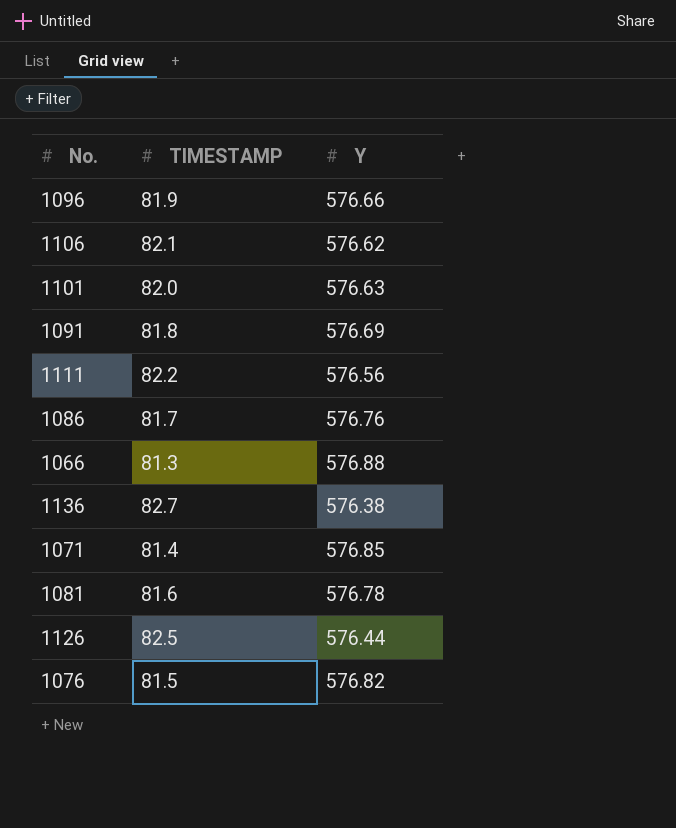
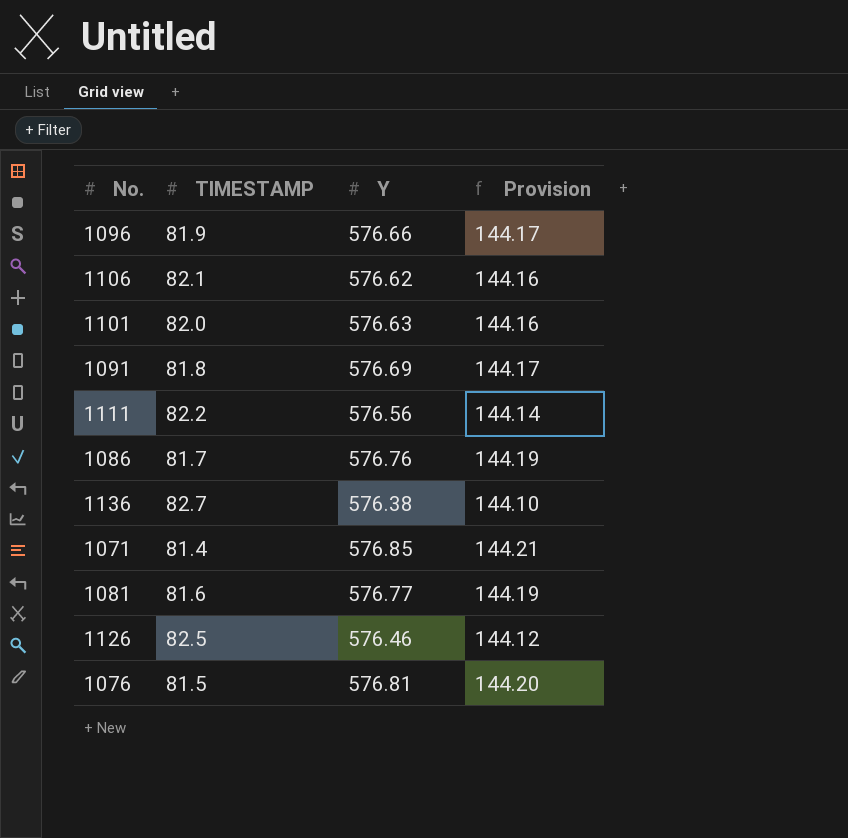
column Provision | formula: none -> [Y] * 0.25
row 1066: 81.3 | 576.88 -> none
1081 | Y: 576.78 -> 576.77
1126 | Y: 576.44 -> 576.46
1076 | Y: 576.82 -> 576.81

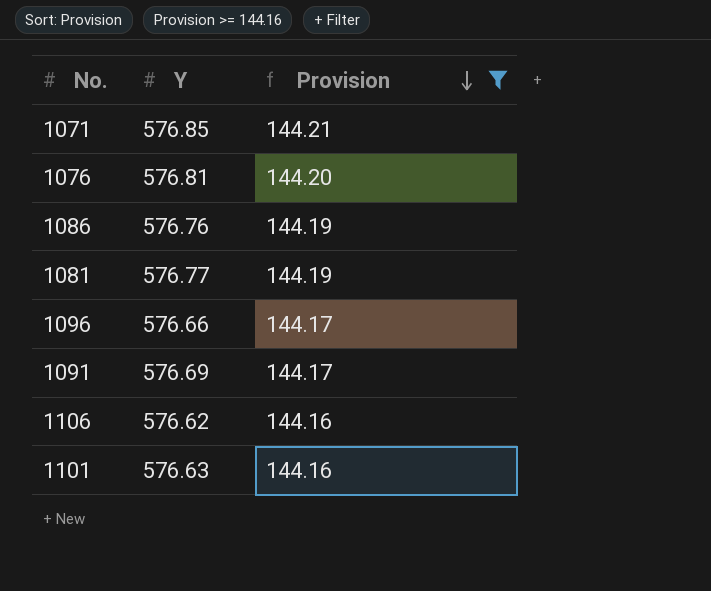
filter: none -> Provision >= 144.16
row order: none -> Provision descending
column TIMESTAMP | position: 2 -> none

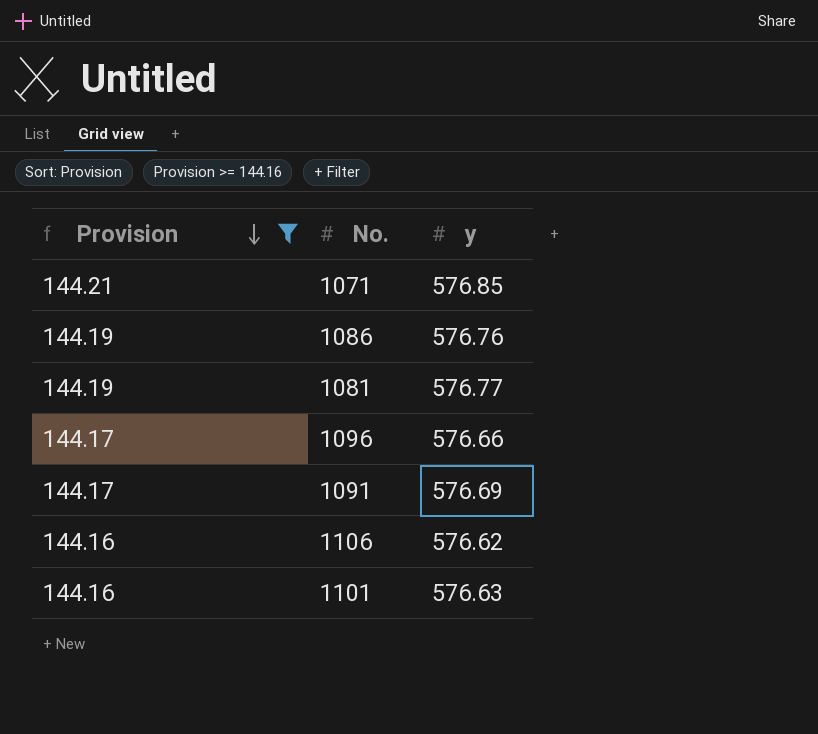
column Provision | position: 3 -> 1
column name: Y -> y
row 1076: 576.81 | 144.20 -> none

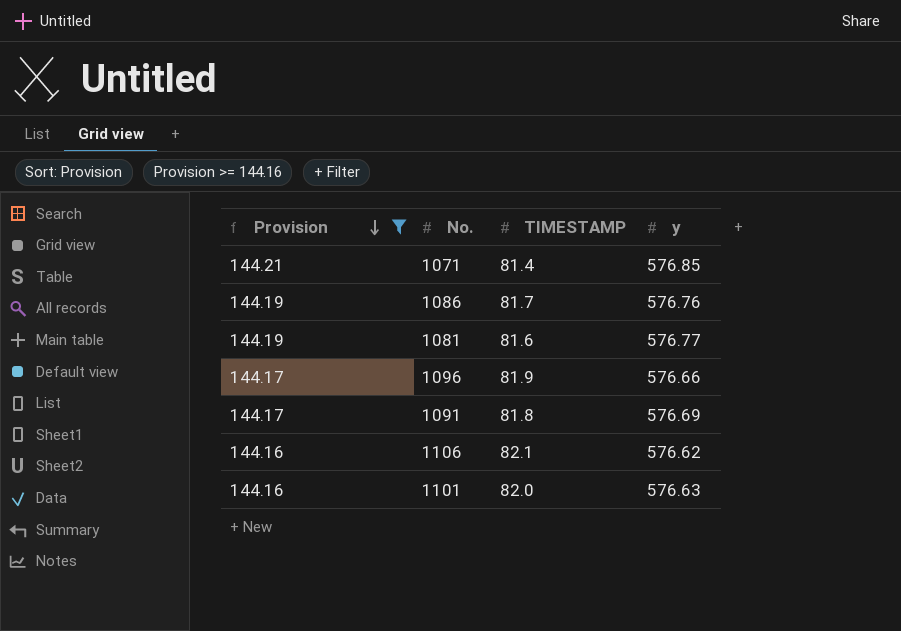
column TIMESTAMP | position: none -> 3

